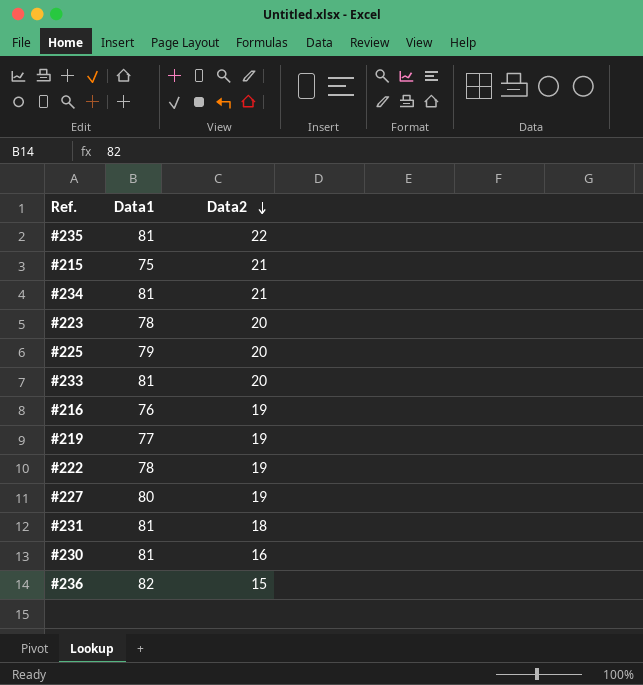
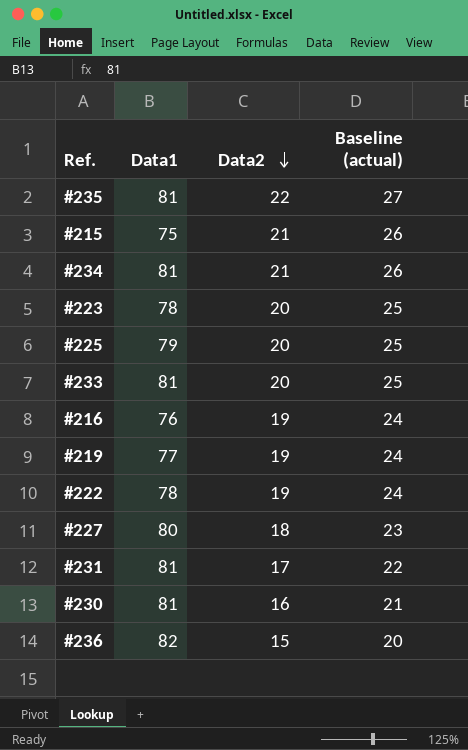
column Baseline (actual) | formula: none -> [Data2] + 5
#227 | Data2: 19 -> 18
#231 | Data2: 18 -> 17

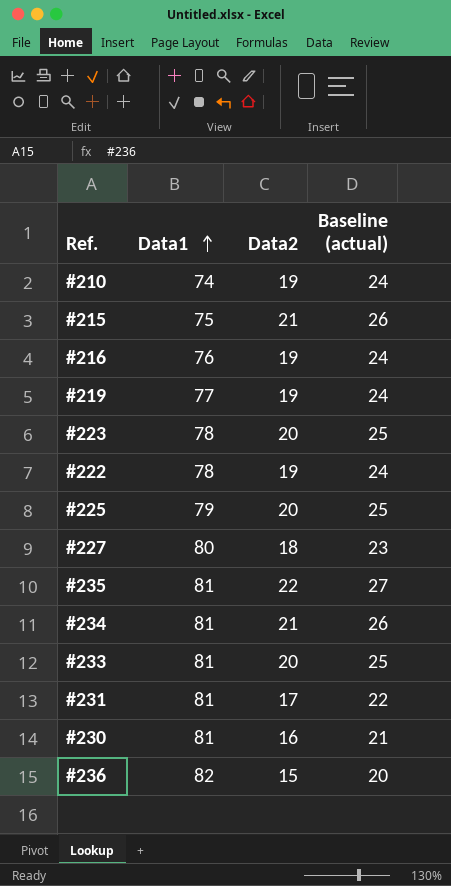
row order: Data2 descending -> Data1 ascending
row #210: none -> 74 | 19 | 24

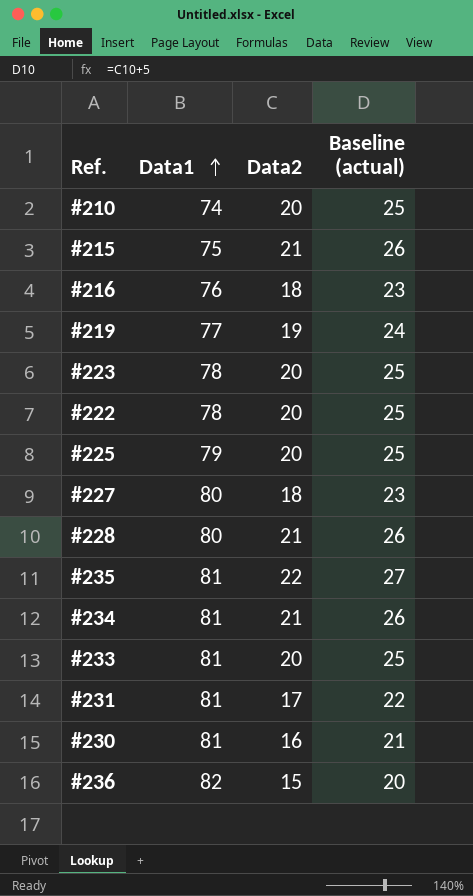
#210 | Data2: 19 -> 20
#210 | Baseline (actual): 24 -> 25
#216 | Data2: 19 -> 18
#216 | Baseline (actual): 24 -> 23
#222 | Data2: 19 -> 20
#222 | Baseline (actual): 24 -> 25
row #228: none -> 80 | 21 | 26

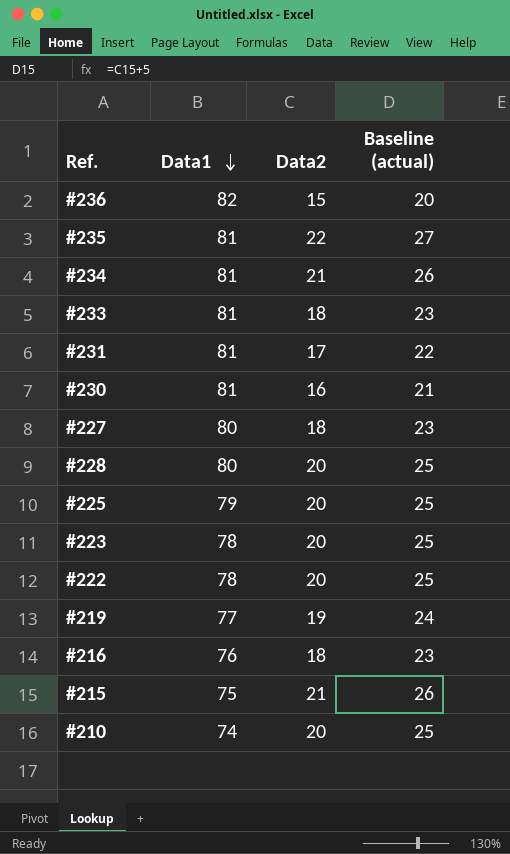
row order: Data1 ascending -> Data1 descending
#233 | Data2: 20 -> 18
#233 | Baseline (actual): 25 -> 23
#228 | Data2: 21 -> 20
#228 | Baseline (actual): 26 -> 25

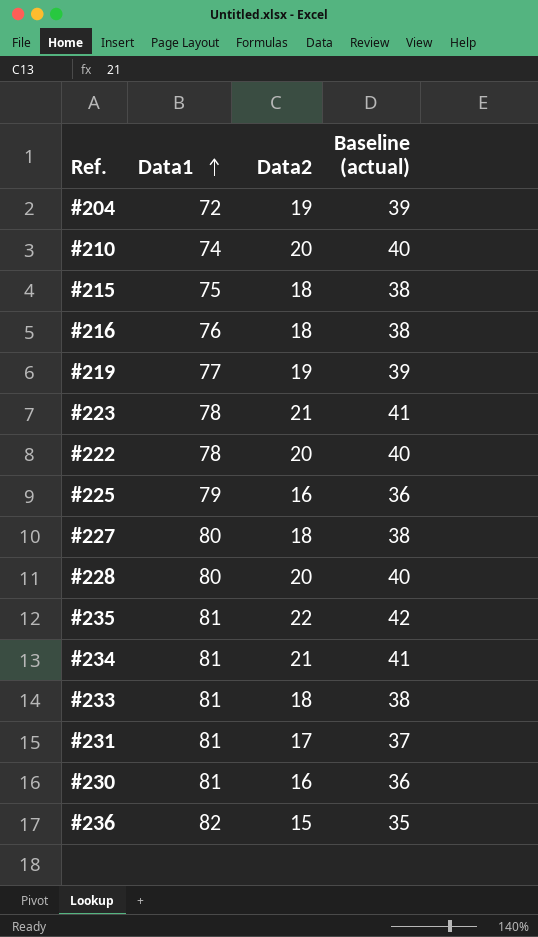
row order: Data1 descending -> Data1 ascending
column Baseline (actual) | formula: [Data2] + 5 -> [Data2] + 20
row #204: none -> 72 | 19 | 39
#215 | Data2: 21 -> 18
#223 | Data2: 20 -> 21
#225 | Data2: 20 -> 16

